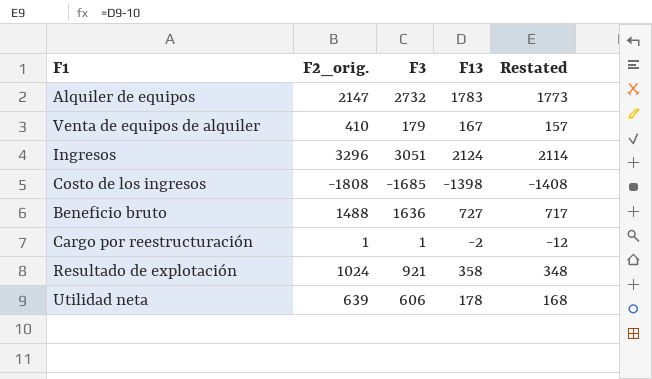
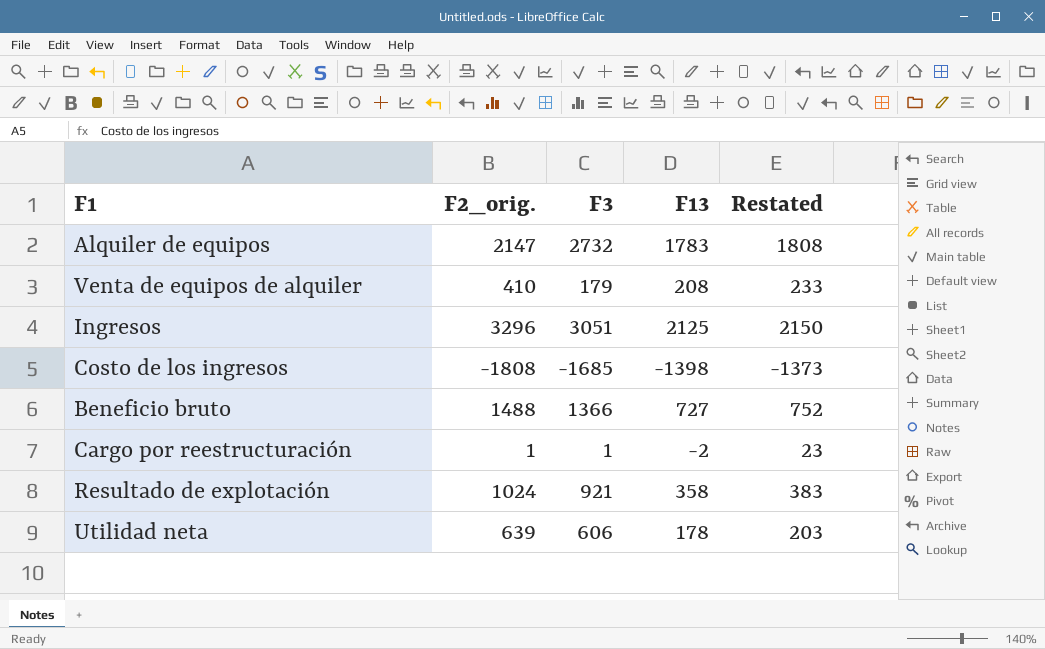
column Restated | formula: [F13] - 10 -> [F13] + 25
Venta de equipos de alquiler | F13: 167 -> 208
Ingresos | F13: 2124 -> 2125
Beneficio bruto | F3: 1636 -> 1366

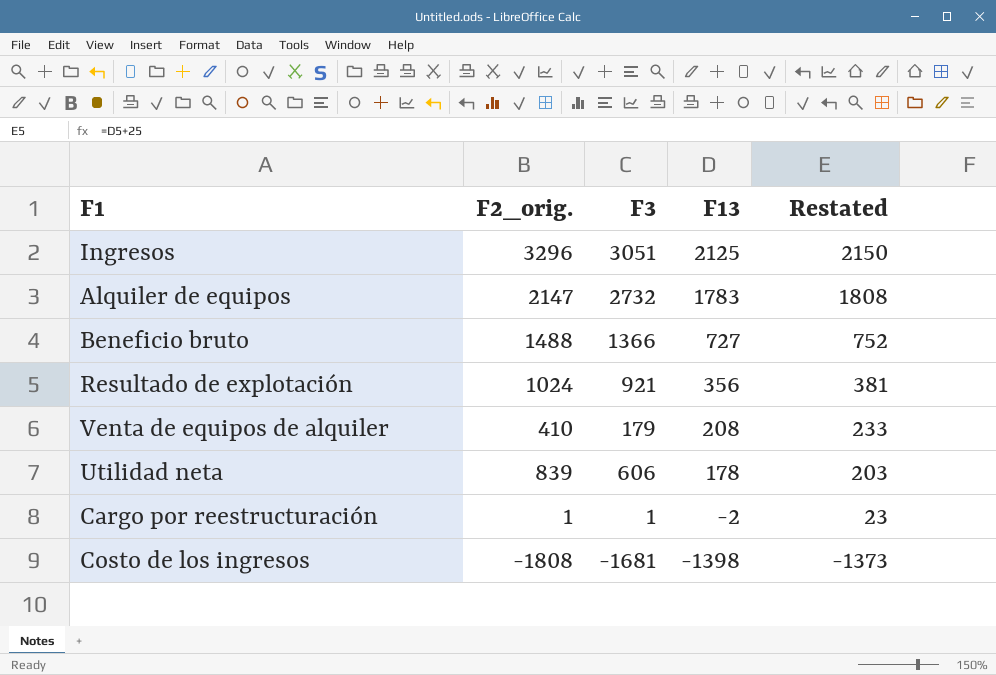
row order: none -> F13 descending
Resultado de explotación | F13: 358 -> 356
Resultado de explotación | Restated: 383 -> 381
Utilidad neta | F2_orig.: 639 -> 839
Costo de los ingresos | F3: -1685 -> -1681

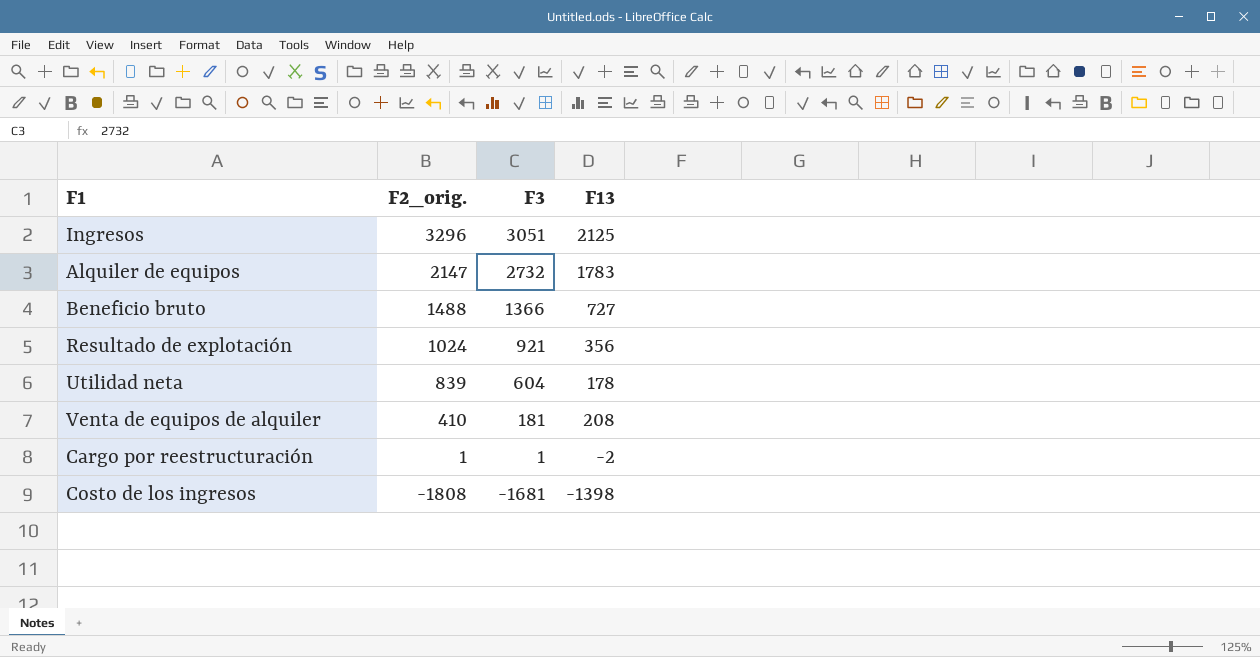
row order: F13 descending -> F2_orig. descending
column Restated | formula: [F13] + 25 -> none
Utilidad neta | F3: 606 -> 604
Venta de equipos de alquiler | F3: 179 -> 181

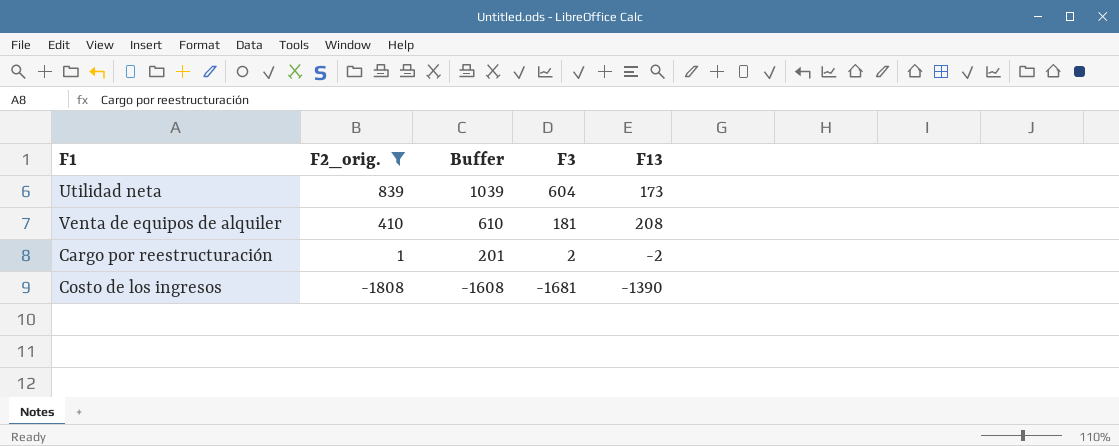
filter: none -> F2_orig. <= 839
column Buffer | formula: none -> [F2_orig.] + 200
Utilidad neta | F13: 178 -> 173
Cargo por reestructuración | F3: 1 -> 2
Costo de los ingresos | F13: -1398 -> -1390

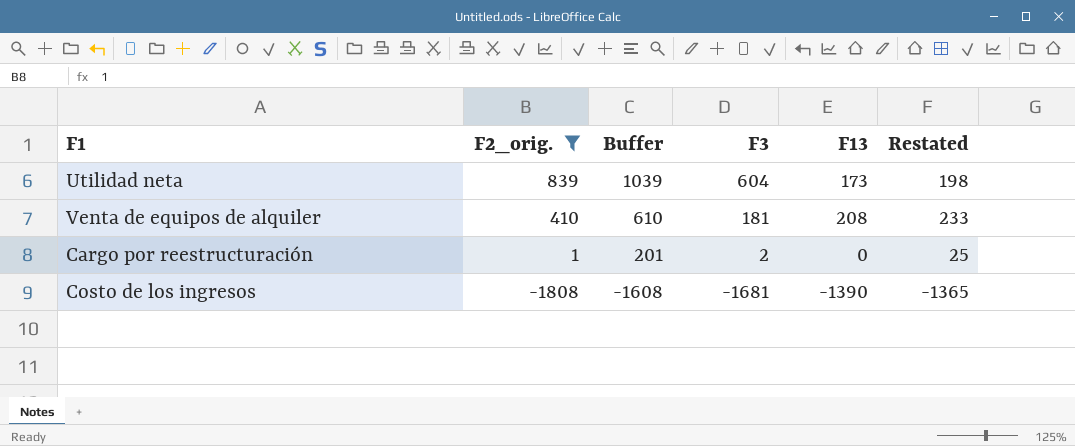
column Restated | formula: none -> [F13] + 25
Cargo por reestructuración | F13: -2 -> 0

